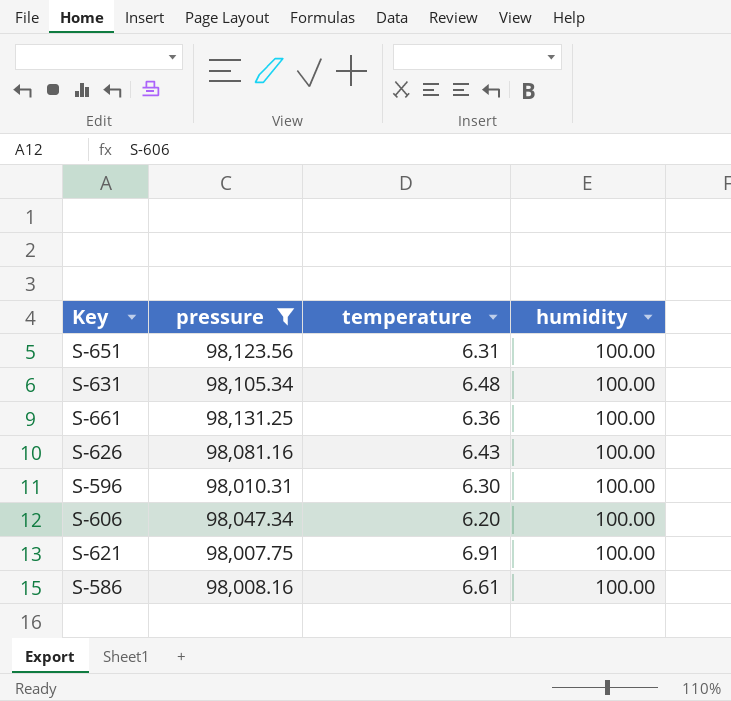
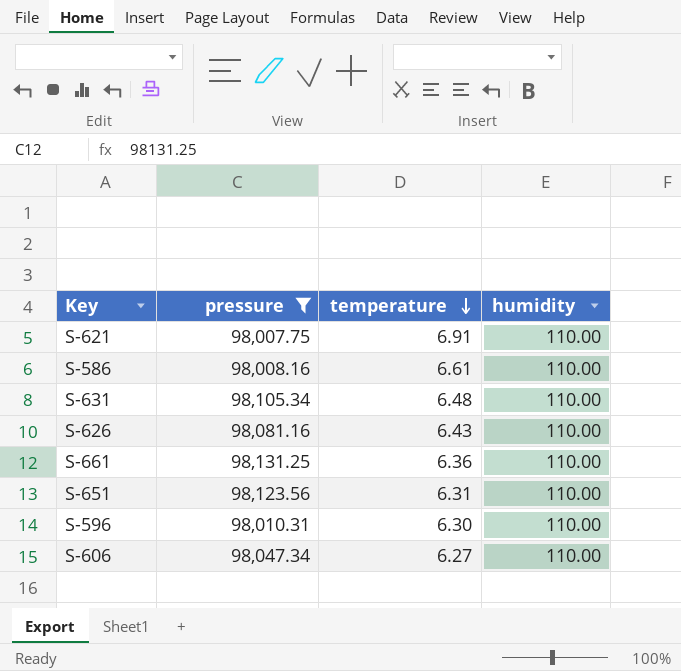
row order: none -> temperature descending
S-621 | humidity: 100.00 -> 110.00
S-586 | humidity: 100.00 -> 110.00
S-631 | humidity: 100.00 -> 110.00
S-626 | humidity: 100.00 -> 110.00
S-661 | humidity: 100.00 -> 110.00
S-651 | humidity: 100.00 -> 110.00
S-596 | humidity: 100.00 -> 110.00
S-606 | temperature: 6.20 -> 6.27
S-606 | humidity: 100.00 -> 110.00

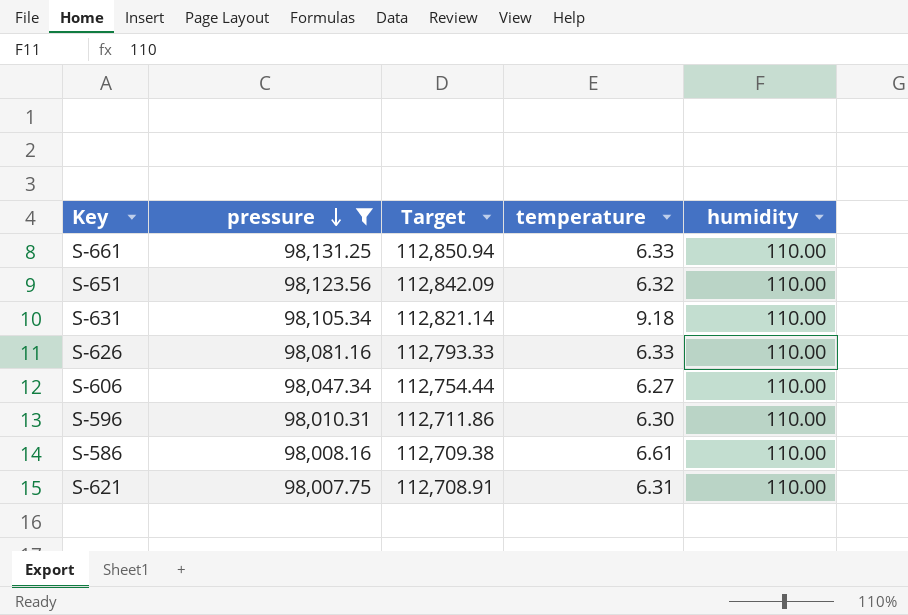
row order: temperature descending -> pressure descending
column Target | formula: none -> [pressure] * 1.15
S-661 | temperature: 6.36 -> 6.33
S-651 | temperature: 6.31 -> 6.32
S-631 | temperature: 6.48 -> 9.18
S-626 | temperature: 6.43 -> 6.33
S-621 | temperature: 6.91 -> 6.31

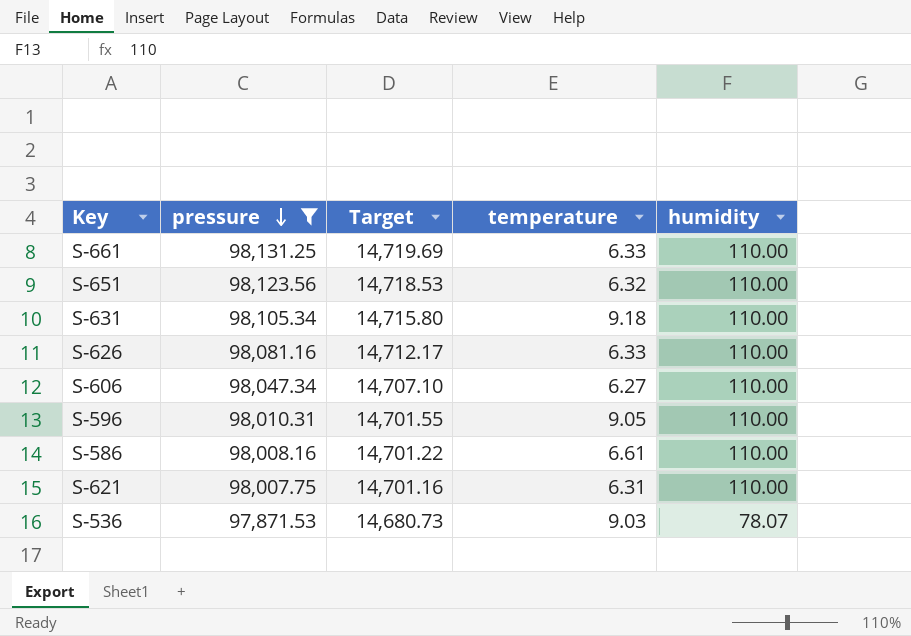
column Target | formula: [pressure] * 1.15 -> [pressure] * 0.15
S-596 | temperature: 6.30 -> 9.05
row S-536: none -> 97,871.53 | 14,680.73 | 9.03 | 78.07

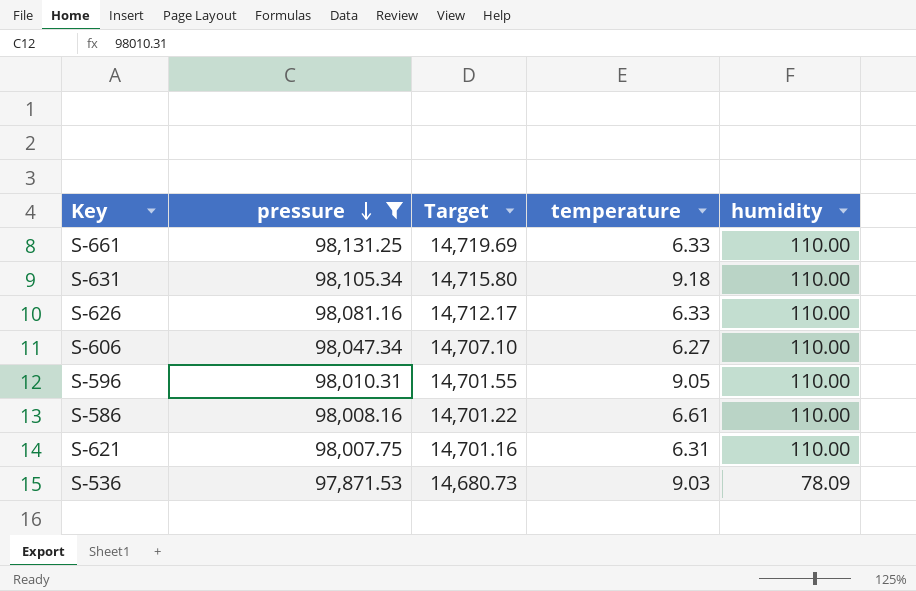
row S-651: 98,123.56 | 14,718.53 | 6.32 | 110.00 -> none
S-536 | humidity: 78.07 -> 78.09

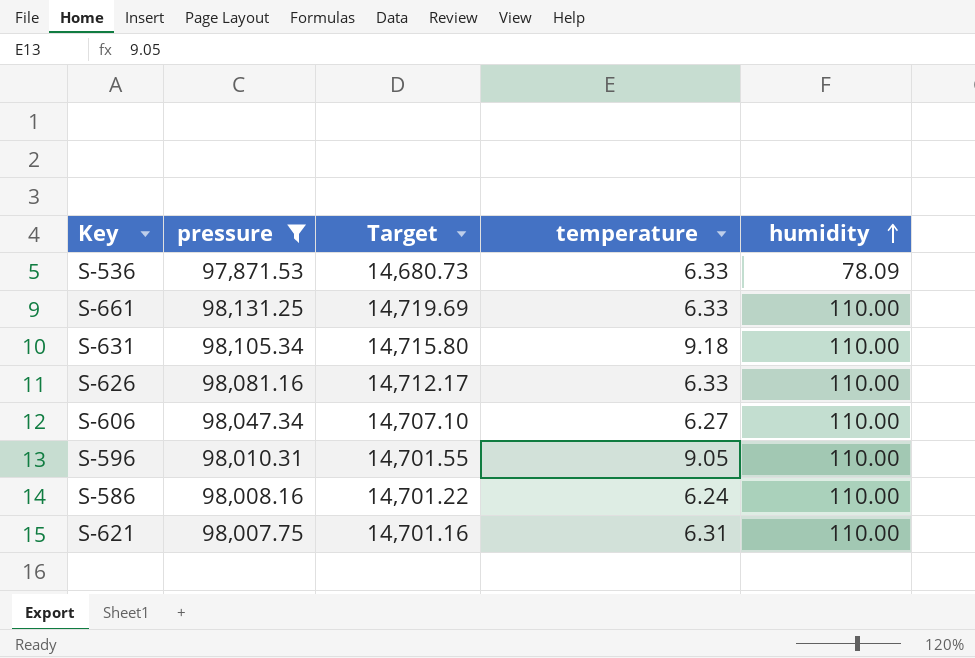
row order: pressure descending -> humidity ascending
S-536 | temperature: 9.03 -> 6.33
S-586 | temperature: 6.61 -> 6.24

